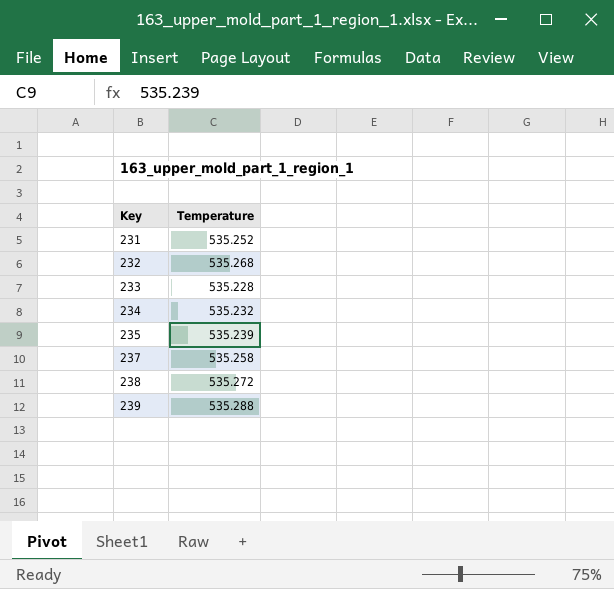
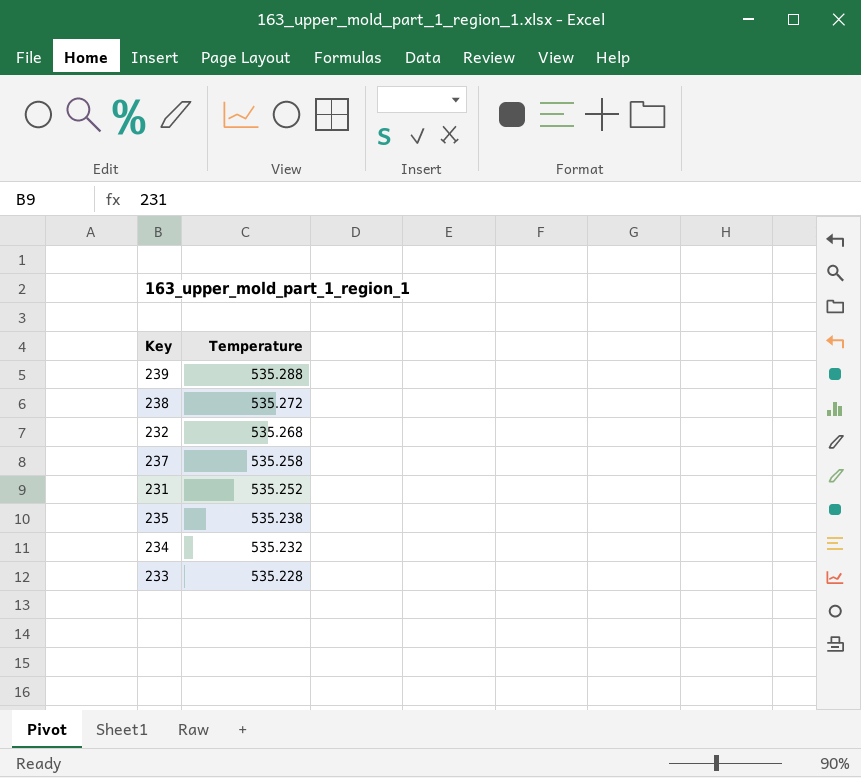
row order: Key ascending -> Temperature descending
235 | Temperature: 535.239 -> 535.238

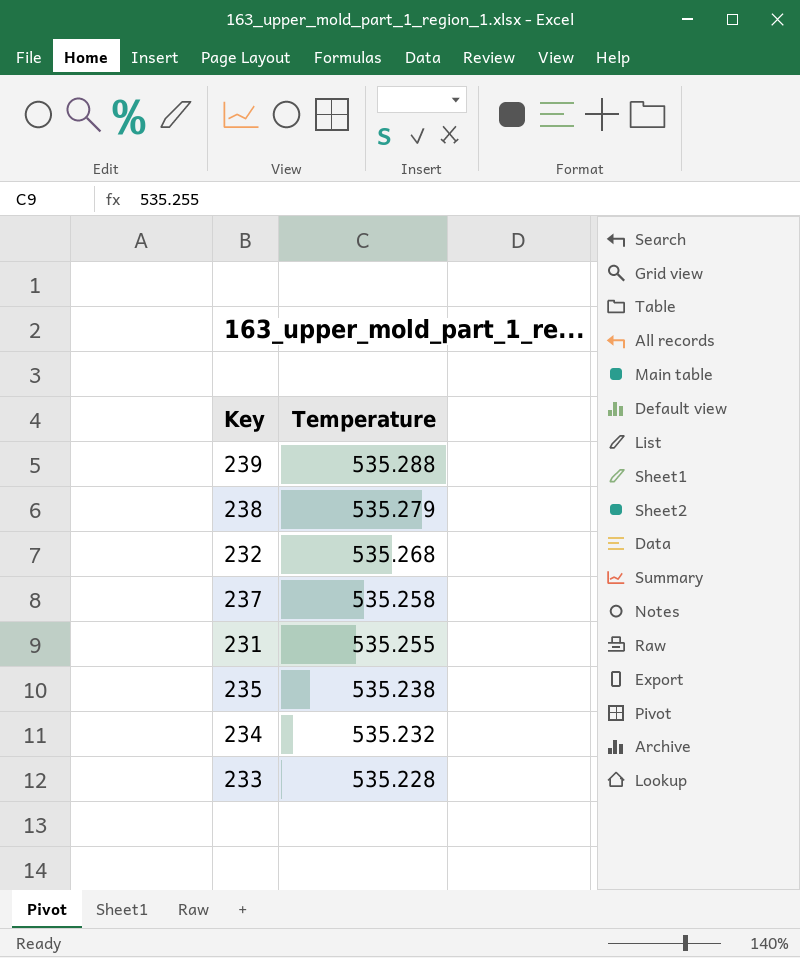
238 | Temperature: 535.272 -> 535.279
231 | Temperature: 535.252 -> 535.255

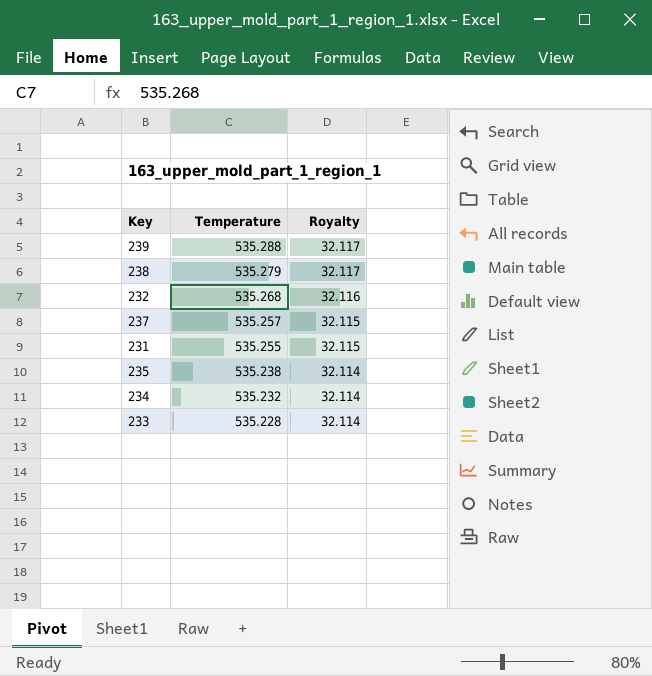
column Royalty | formula: none -> [Temperature] * 0.06
237 | Temperature: 535.258 -> 535.257

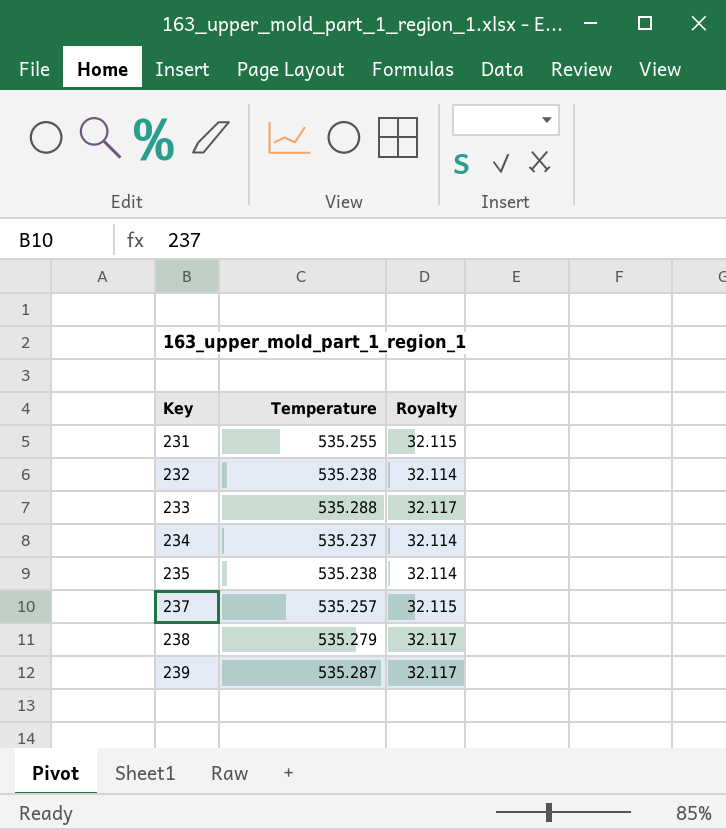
row order: Temperature descending -> Key ascending
232 | Temperature: 535.268 -> 535.238
232 | Royalty: 32.116 -> 32.114
233 | Temperature: 535.228 -> 535.288
233 | Royalty: 32.114 -> 32.117
234 | Temperature: 535.232 -> 535.237
239 | Temperature: 535.288 -> 535.287

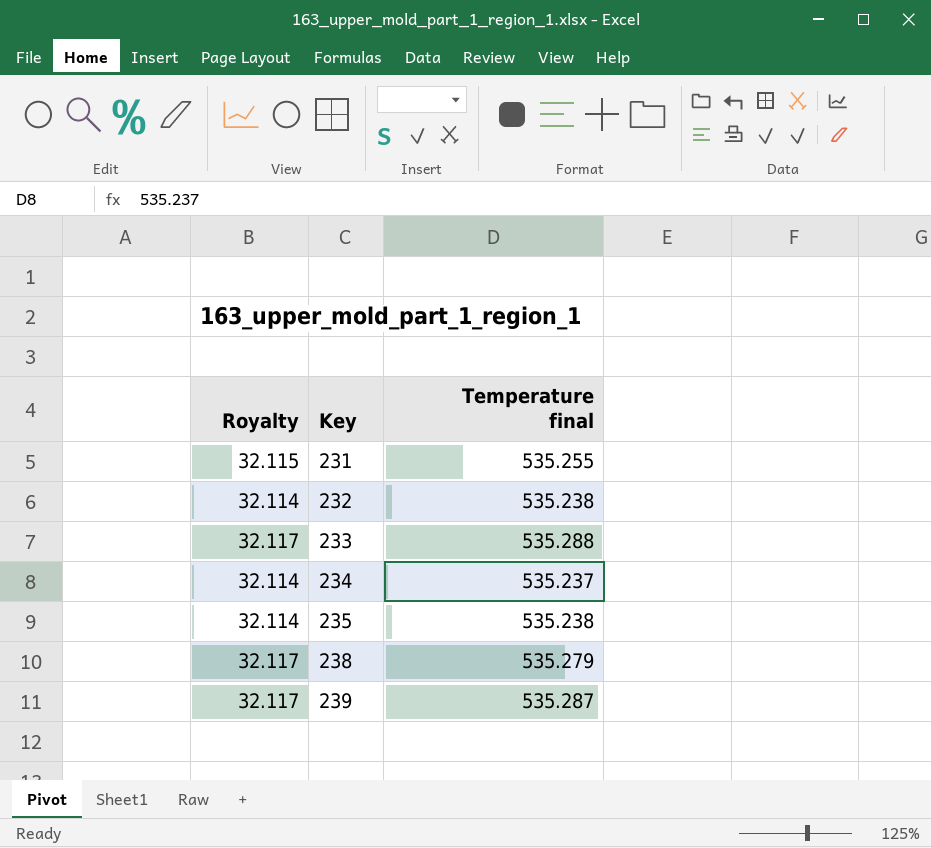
column Royalty | position: 3 -> 1
column name: Temperature -> Temperature final
row 237: 535.257 | 32.115 -> none

